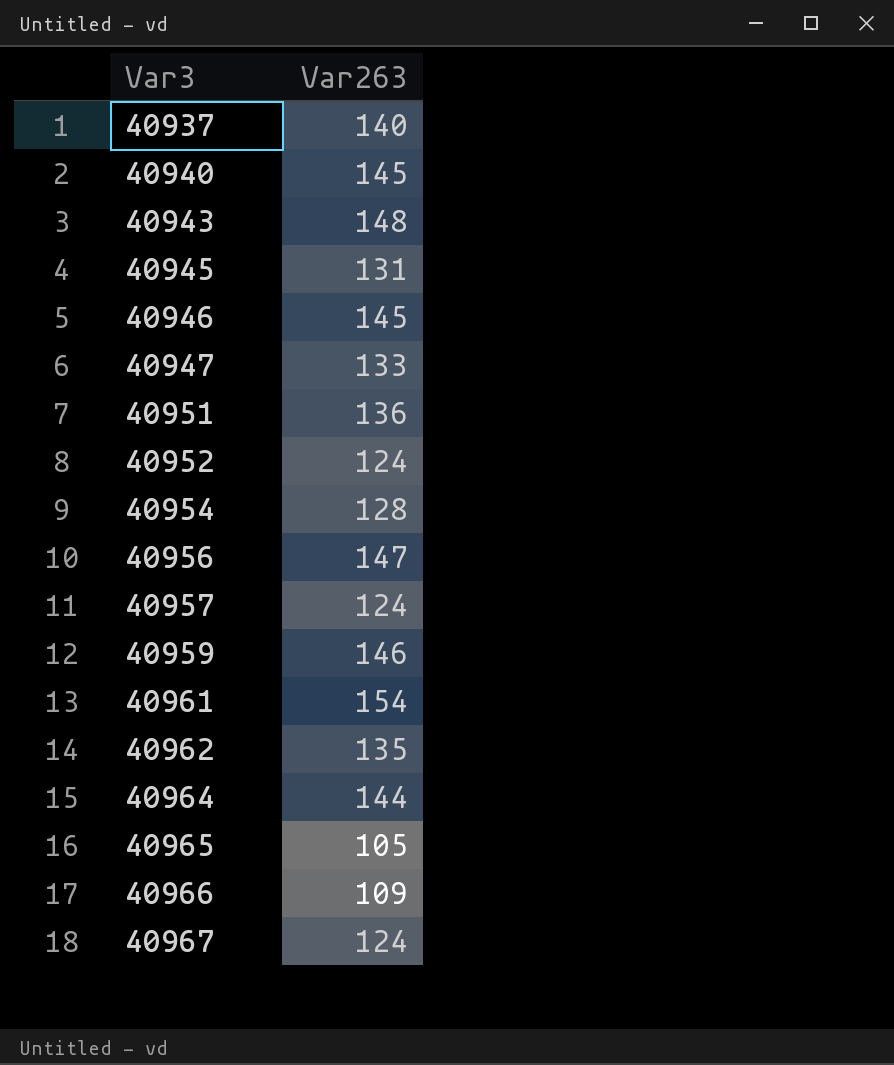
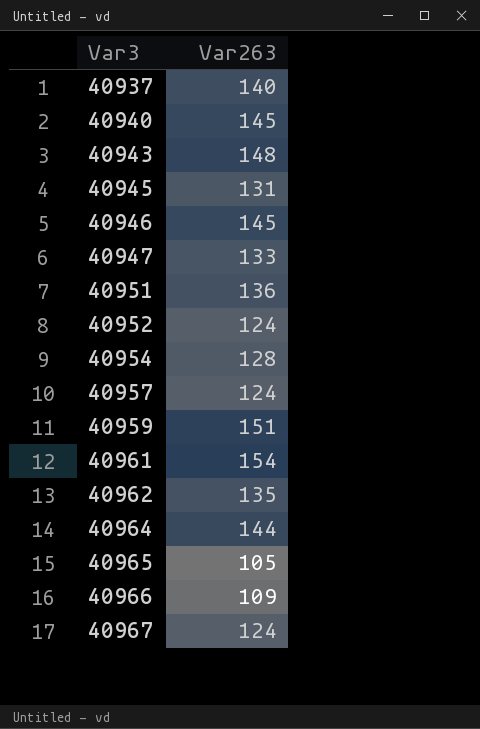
row 40956: 147 -> none
40959 | Var263: 146 -> 151

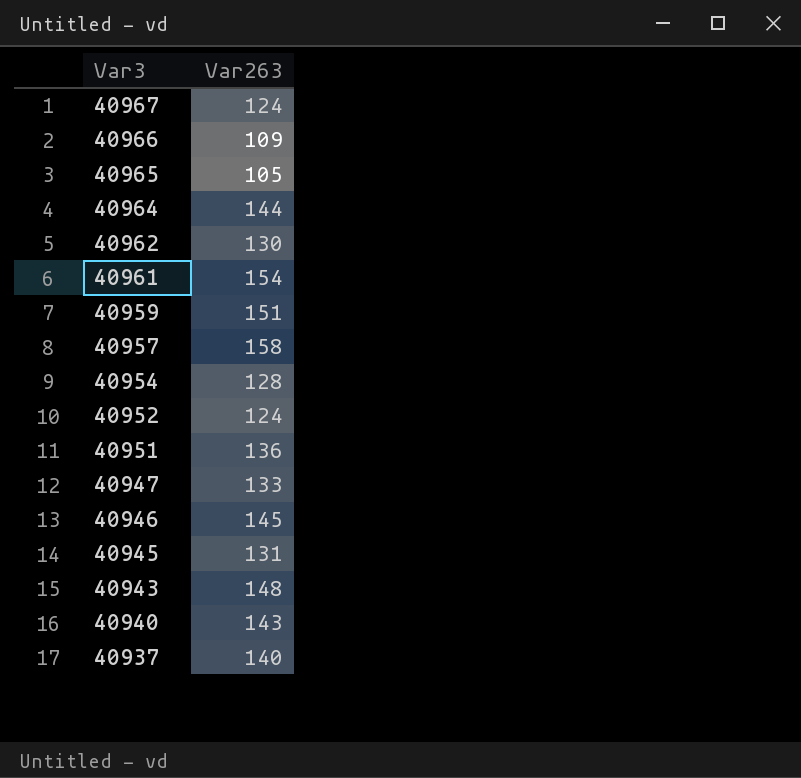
row order: Var3 ascending -> Var3 descending
40962 | Var263: 135 -> 130
40957 | Var263: 124 -> 158
40940 | Var263: 145 -> 143

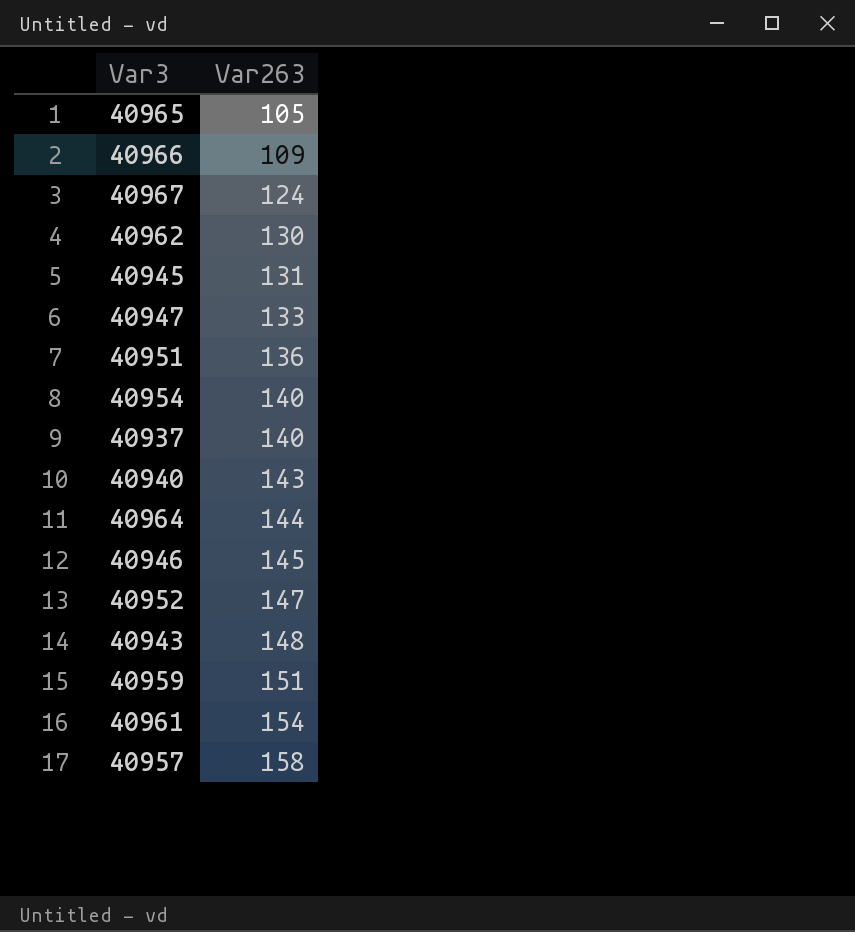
row order: Var3 descending -> Var263 ascending
40954 | Var263: 128 -> 140
40952 | Var263: 124 -> 147

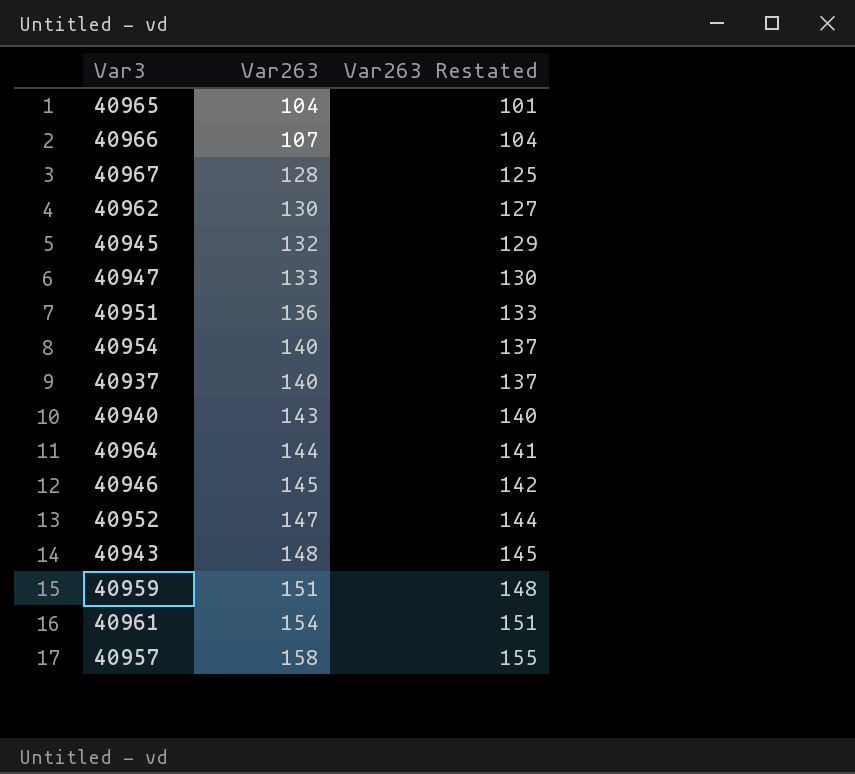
column Var263 Restated | formula: none -> [Var263] - 3
40965 | Var263: 105 -> 104
40966 | Var263: 109 -> 107
40967 | Var263: 124 -> 128
40945 | Var263: 131 -> 132

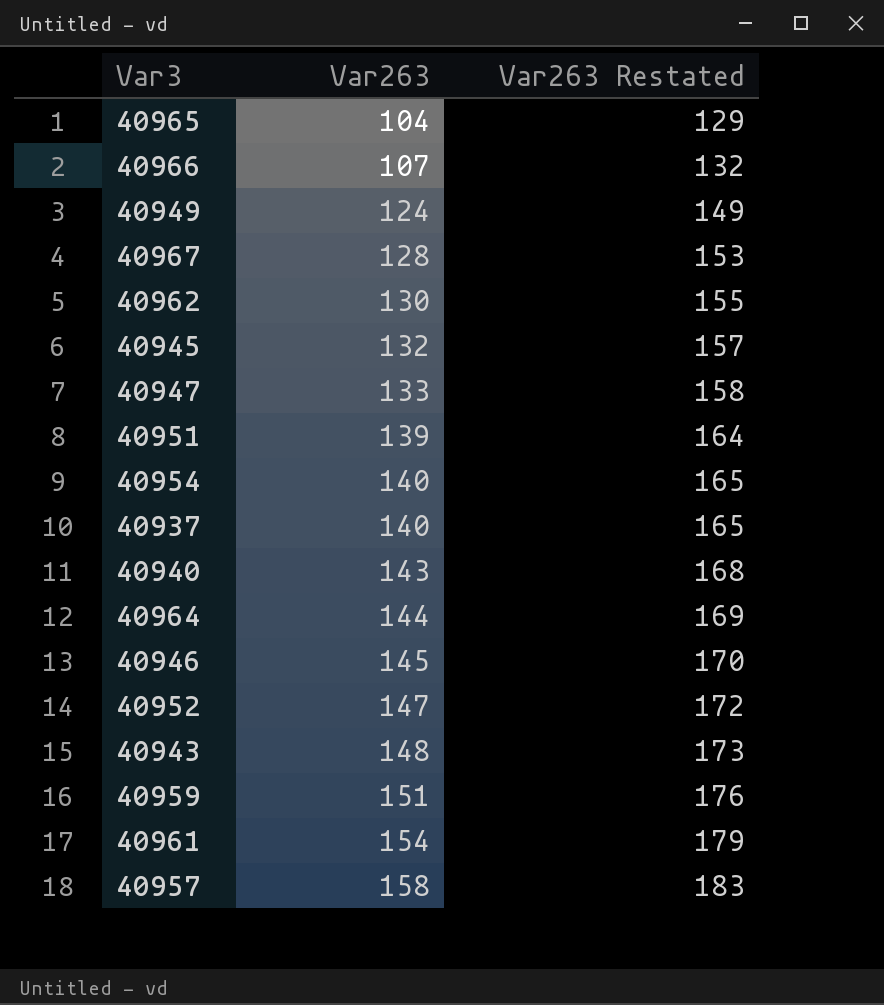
column Var263 Restated | formula: [Var263] - 3 -> [Var263] + 25
row 40949: none -> 124 | 149
40951 | Var263: 136 -> 139

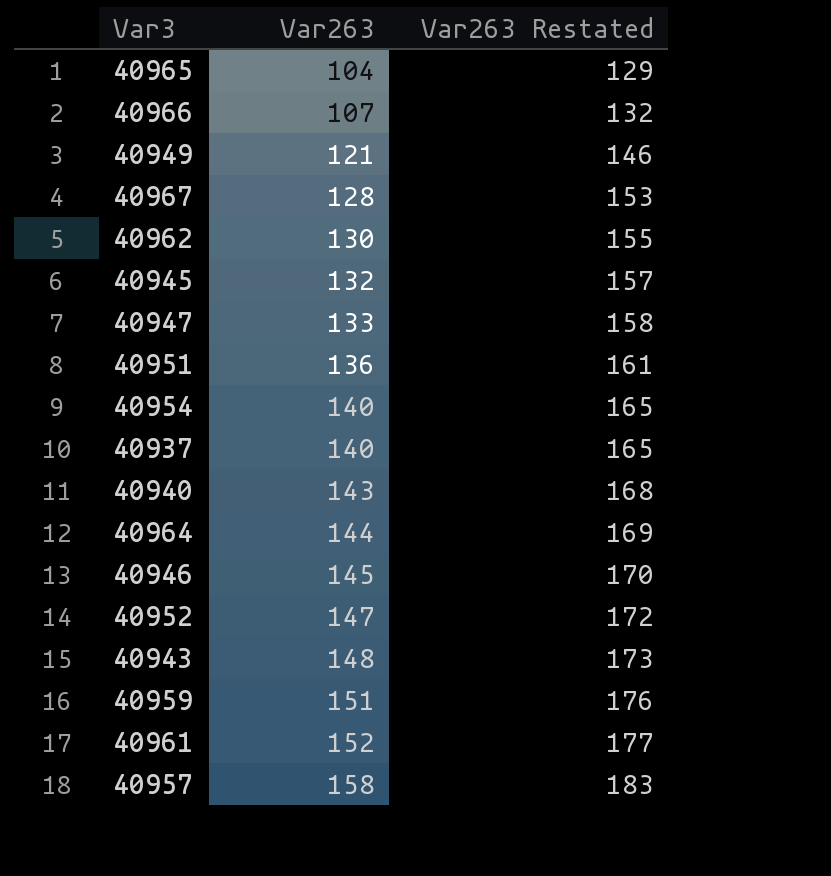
40949 | Var263: 124 -> 121
40949 | Var263 Restated: 149 -> 146
40951 | Var263: 139 -> 136
40951 | Var263 Restated: 164 -> 161
40961 | Var263: 154 -> 152
40961 | Var263 Restated: 179 -> 177

